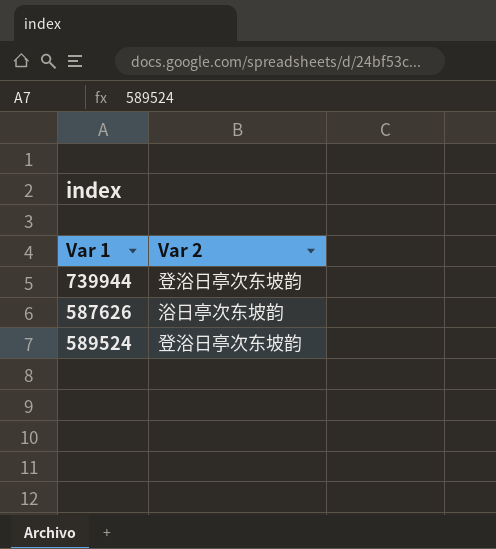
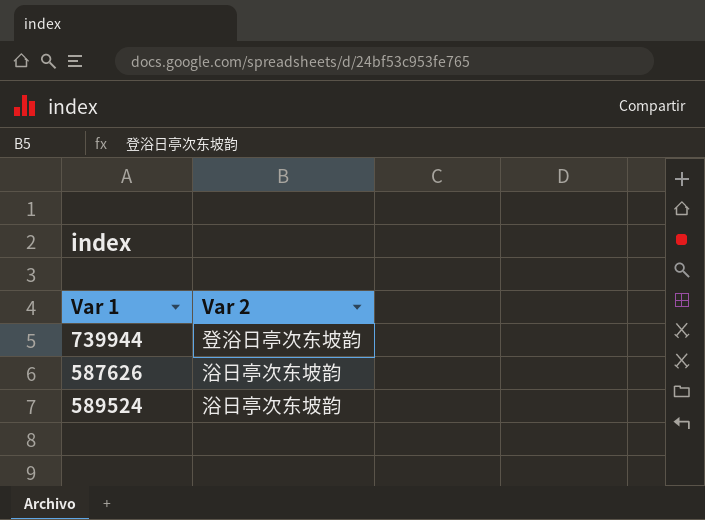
589524 | Var 2: 登浴日亭次东坡韵 -> 浴日亭次东坡韵

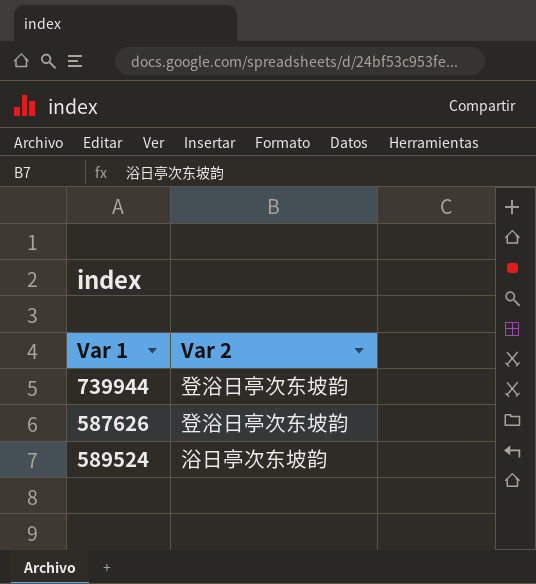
587626 | Var 2: 浴日亭次东坡韵 -> 登浴日亭次东坡韵

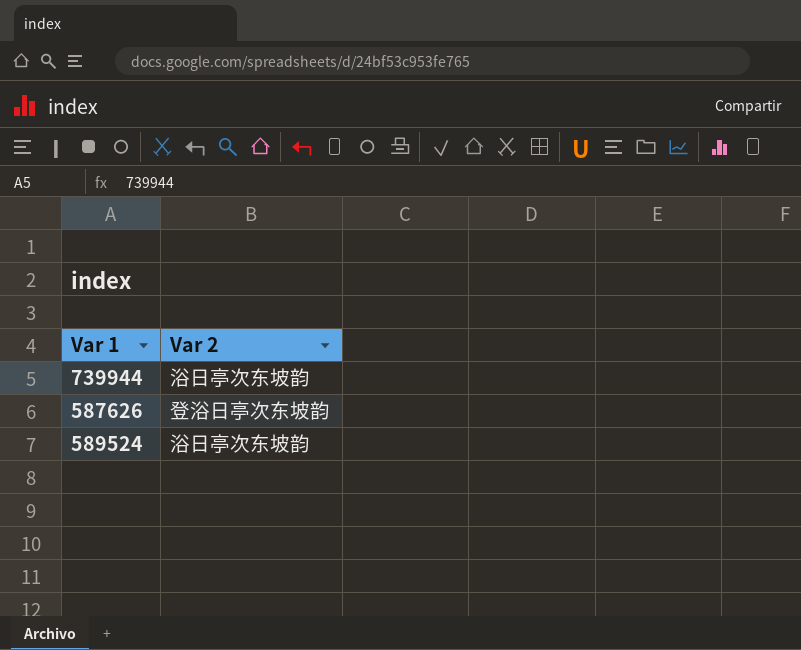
739944 | Var 2: 登浴日亭次东坡韵 -> 浴日亭次东坡韵

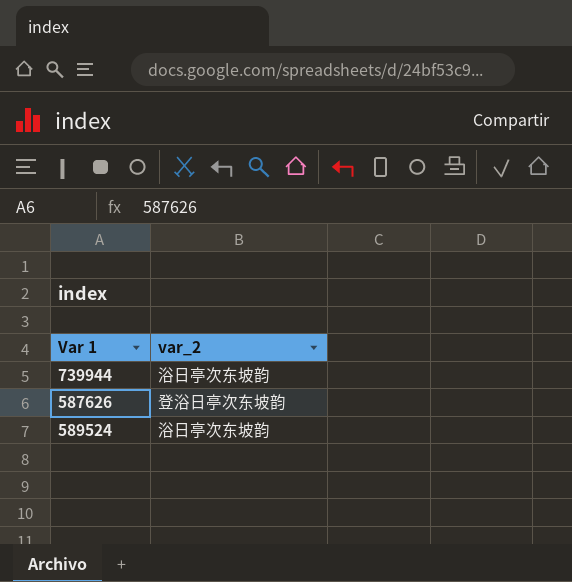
column name: Var 2 -> var_2

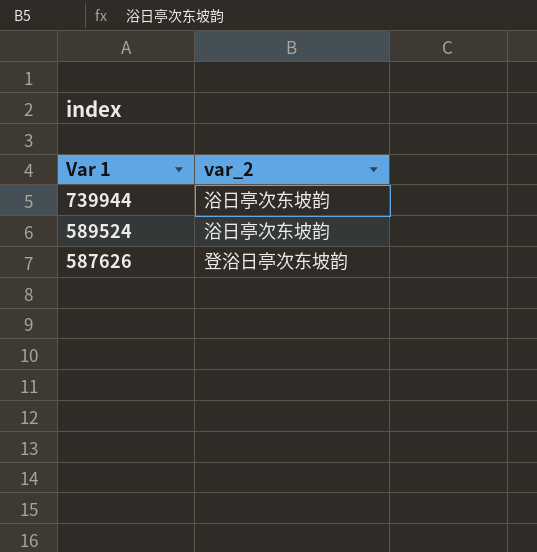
row order: none -> Var 1 descending

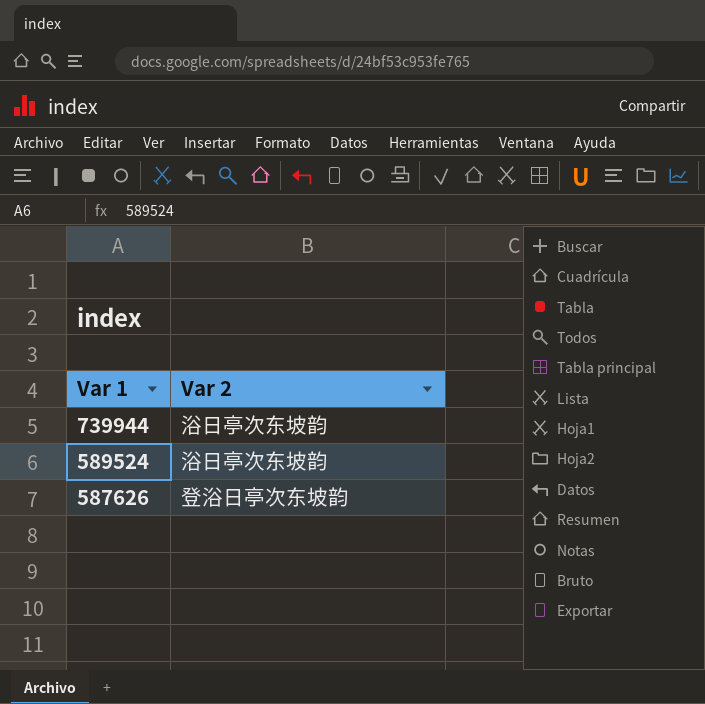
column name: var_2 -> Var 2

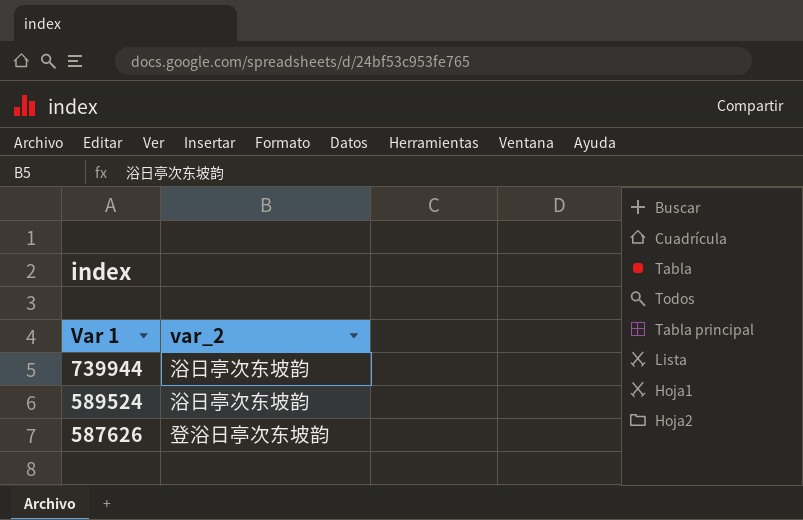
column name: Var 2 -> var_2

